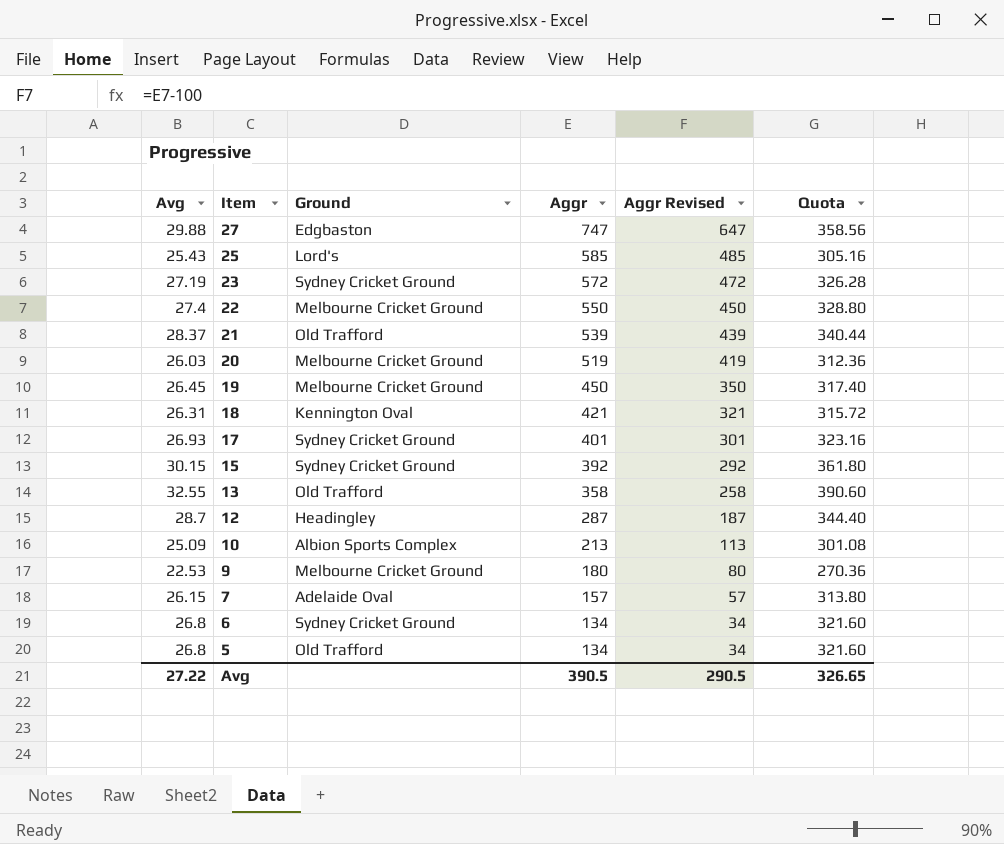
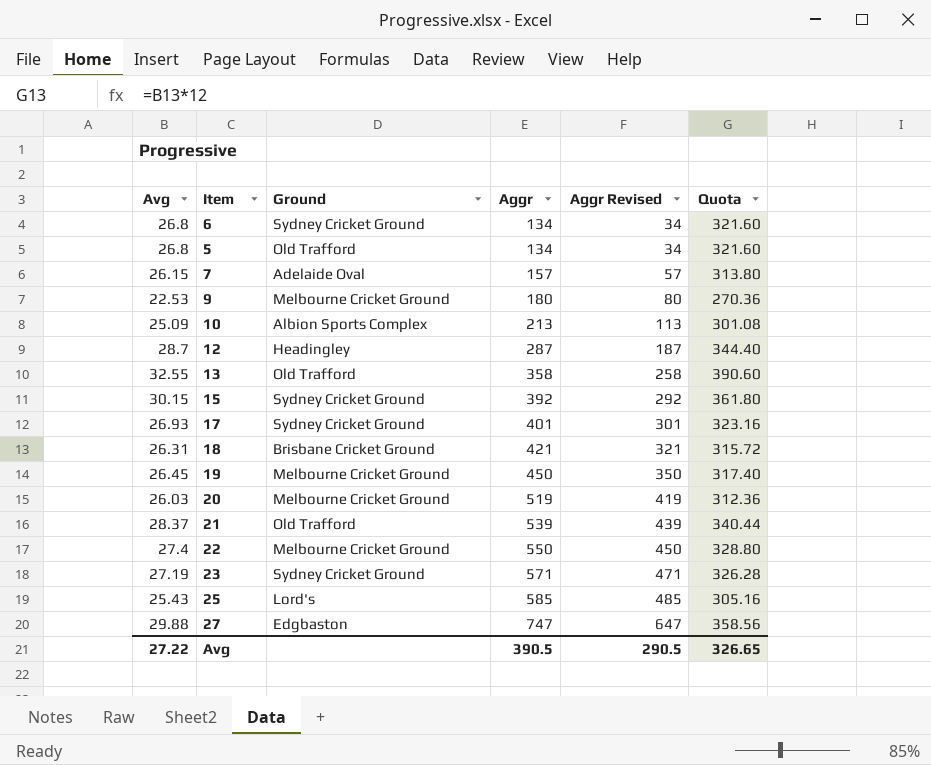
row order: Item descending -> Aggr ascending
18 | Ground: Kennington Oval -> Brisbane Cricket Ground
23 | Aggr: 572 -> 571
23 | Aggr Revised: 472 -> 471

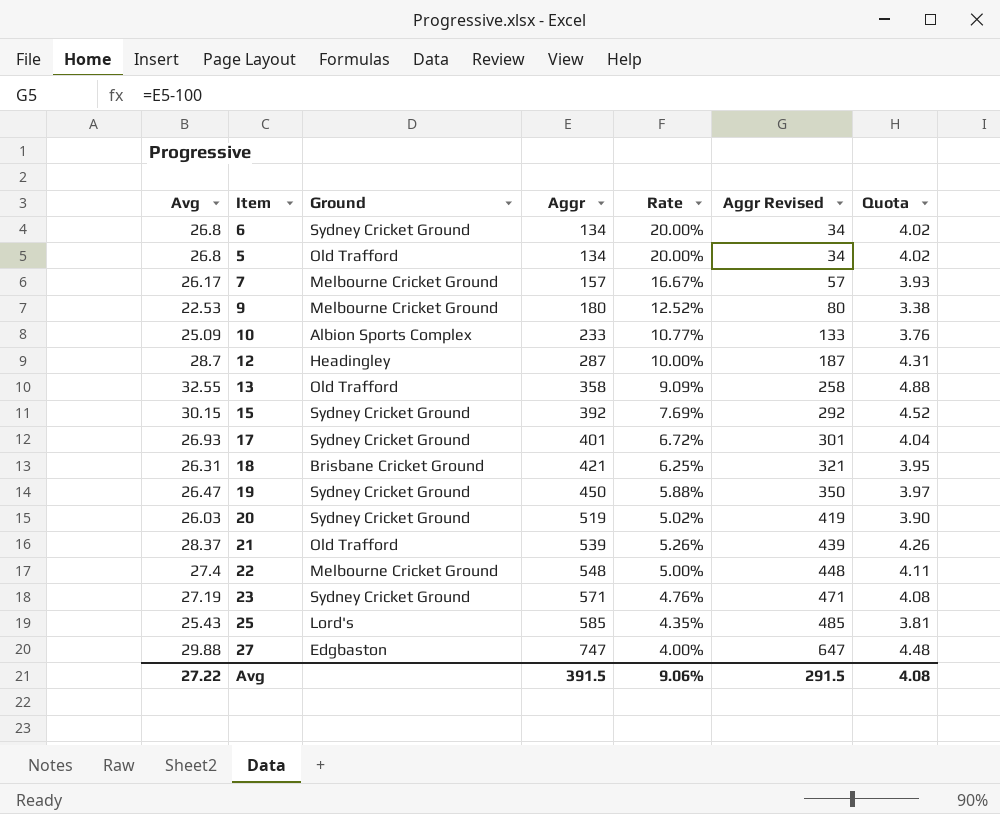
column Rate | formula: none -> [Avg] / [Aggr]
column Quota | formula: [Avg] * 12 -> [Avg] * 0.15
7 | Avg: 26.15 -> 26.17
7 | Ground: Adelaide Oval -> Melbourne Cricket Ground
10 | Aggr: 213 -> 233
10 | Aggr Revised: 113 -> 133
19 | Avg: 26.45 -> 26.47
19 | Ground: Melbourne Cricket Ground -> Sydney Cricket Ground
20 | Ground: Melbourne Cricket Ground -> Sydney Cricket Ground
22 | Aggr: 550 -> 548
22 | Aggr Revised: 450 -> 448
Avg | Aggr: 390.5 -> 391.5
Avg | Aggr Revised: 290.5 -> 291.5
Avg | Quota: 326.65 -> 4.08

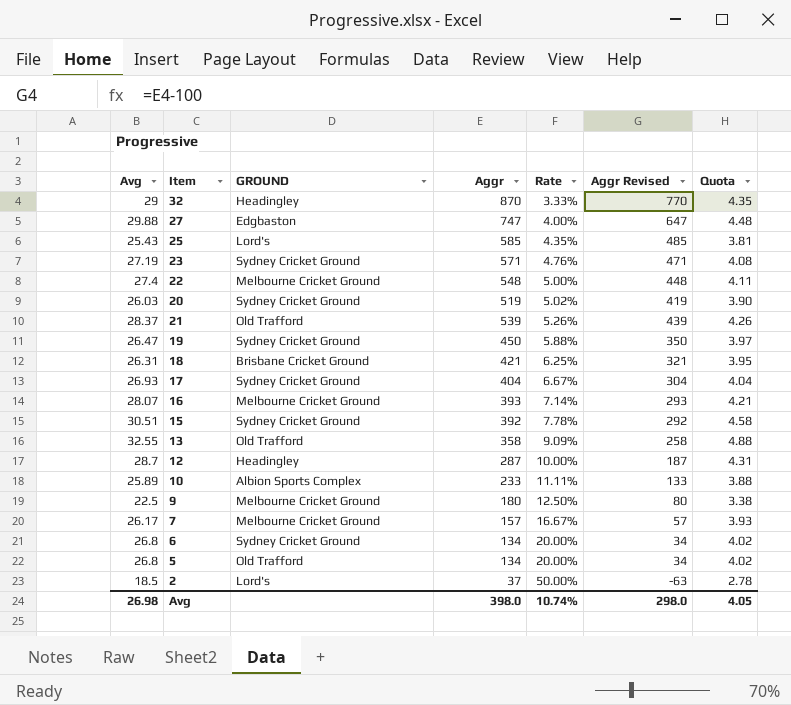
row order: Aggr ascending -> Rate ascending
column name: Ground -> GROUND
row 32: none -> 29 | Headingley | 870 | 3.33% | 770 | 4.35
17 | Aggr: 401 -> 404
17 | Rate: 6.72% -> 6.67%
17 | Aggr Revised: 301 -> 304
row 16: none -> 28.07 | Melbourne Cricket Ground | 393 | 7.14% | 293 | 4.21
15 | Avg: 30.15 -> 30.51
15 | Rate: 7.69% -> 7.78%
15 | Quota: 4.52 -> 4.58
10 | Avg: 25.09 -> 25.89
10 | Rate: 10.77% -> 11.11%
10 | Quota: 3.76 -> 3.88
9 | Avg: 22.53 -> 22.5
9 | Rate: 12.52% -> 12.50%
row 2: none -> 18.5 | Lord's | 37 | 50.00% | -63 | 2.78
Avg | Avg: 27.22 -> 26.98
Avg | Aggr: 391.5 -> 398.0
Avg | Rate: 9.06% -> 10.74%
Avg | Aggr Revised: 291.5 -> 298.0
Avg | Quota: 4.08 -> 4.05

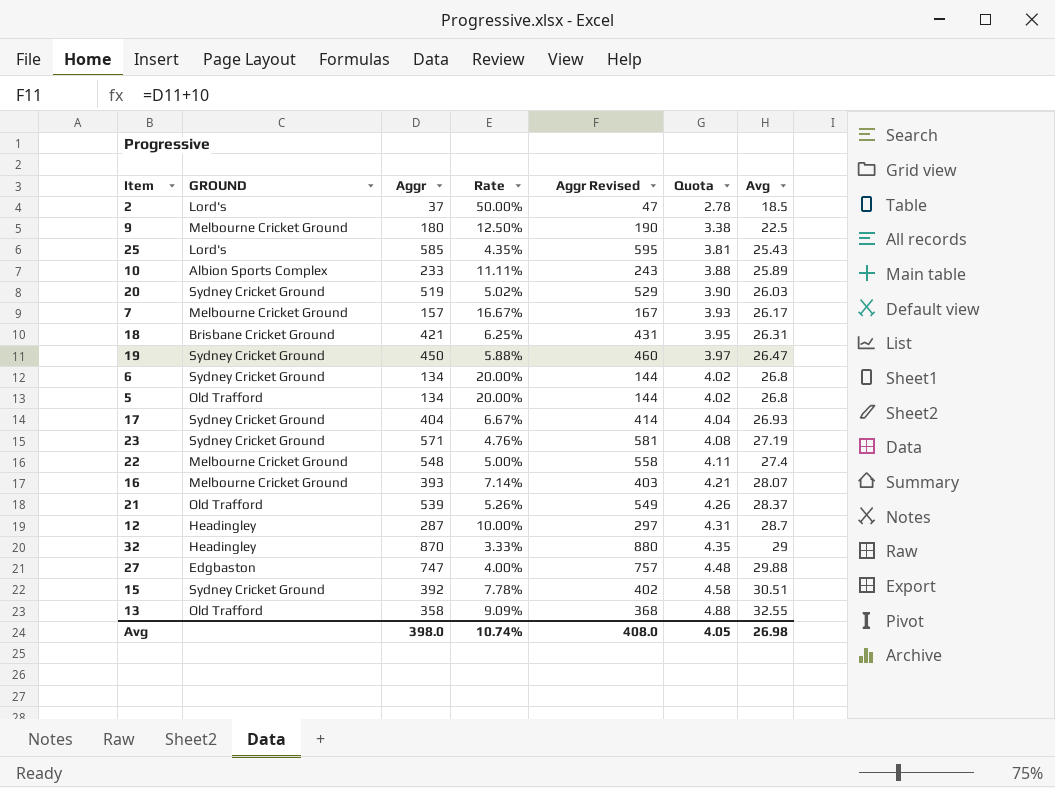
row order: Rate ascending -> Quota ascending
column Aggr Revised | formula: [Aggr] - 100 -> [Aggr] + 10
column Avg | position: 1 -> 7
Avg | Aggr Revised: 298.0 -> 408.0

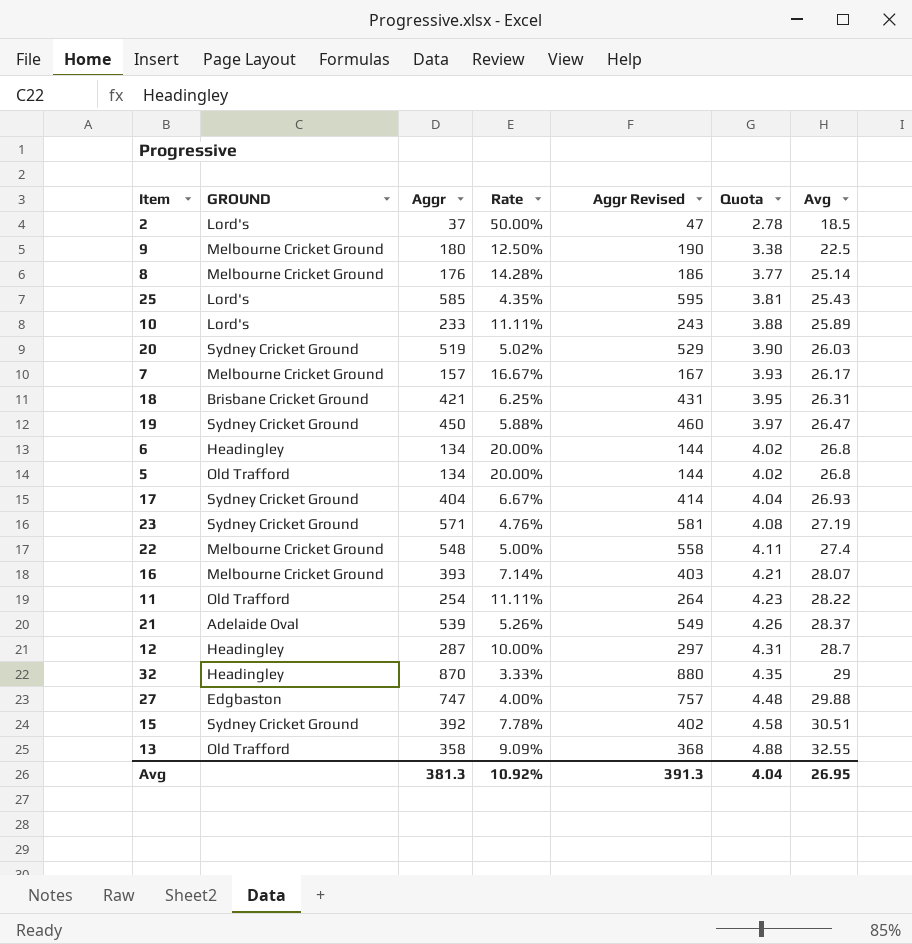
row 8: none -> Melbourne Cricket Ground | 176 | 14.28% | 186 | 3.77 | 25.14
10 | GROUND: Albion Sports Complex -> Lord's
6 | GROUND: Sydney Cricket Ground -> Headingley
row 11: none -> Old Trafford | 254 | 11.11% | 264 | 4.23 | 28.22
21 | GROUND: Old Trafford -> Adelaide Oval
Avg | Aggr: 398.0 -> 381.3
Avg | Rate: 10.74% -> 10.92%
Avg | Aggr Revised: 408.0 -> 391.3
Avg | Quota: 4.05 -> 4.04
Avg | Avg: 26.98 -> 26.95

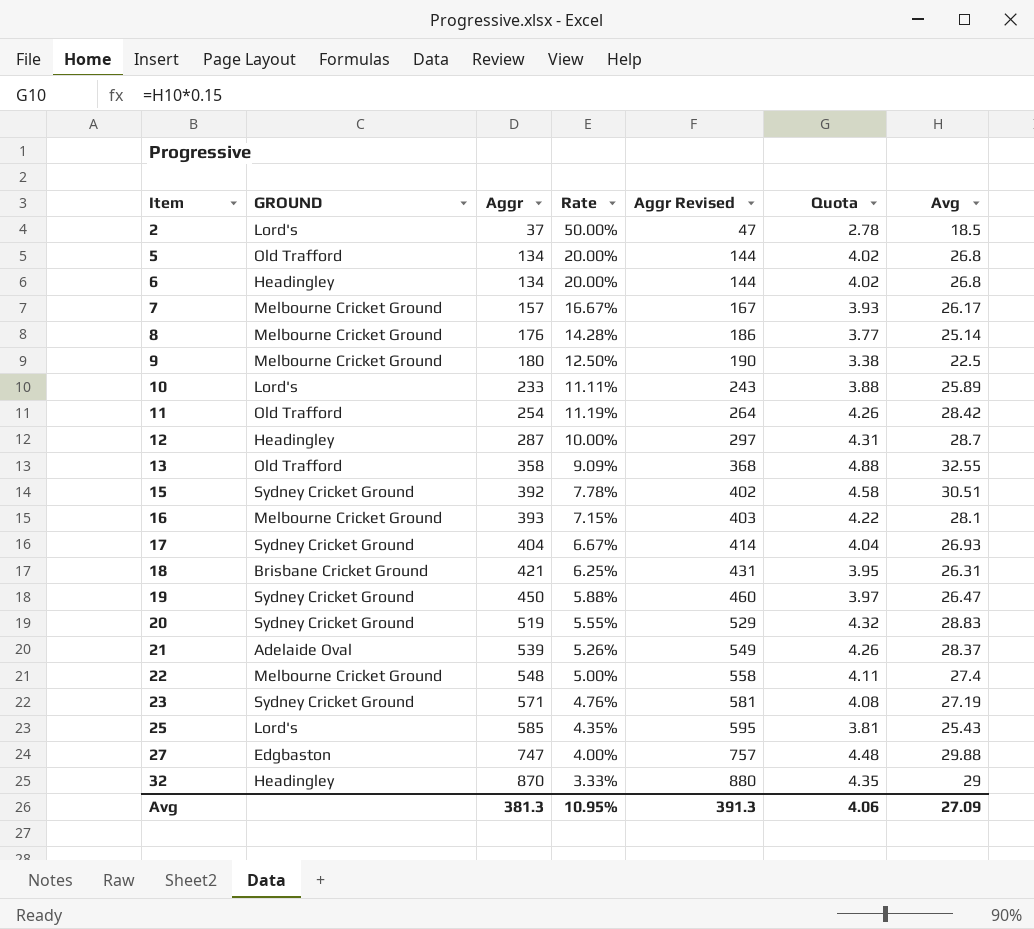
row order: Quota ascending -> Item ascending
11 | Rate: 11.11% -> 11.19%
11 | Quota: 4.23 -> 4.26
11 | Avg: 28.22 -> 28.42
16 | Rate: 7.14% -> 7.15%
16 | Quota: 4.21 -> 4.22
16 | Avg: 28.07 -> 28.1
20 | Rate: 5.02% -> 5.55%
20 | Quota: 3.90 -> 4.32
20 | Avg: 26.03 -> 28.83
Avg | Rate: 10.92% -> 10.95%
Avg | Quota: 4.04 -> 4.06
Avg | Avg: 26.95 -> 27.09

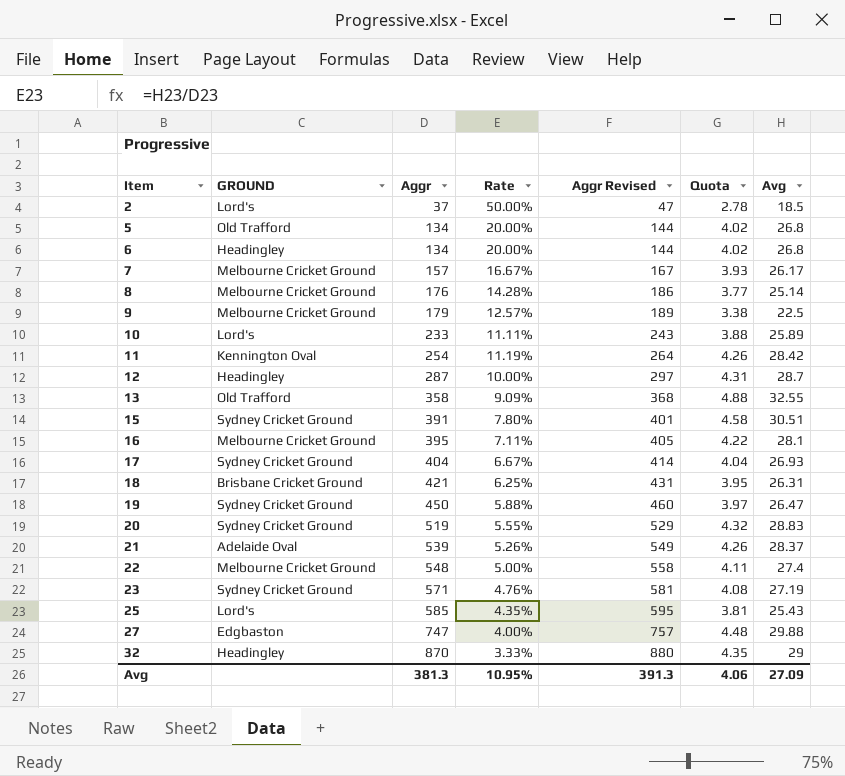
9 | Aggr: 180 -> 179
9 | Rate: 12.50% -> 12.57%
9 | Aggr Revised: 190 -> 189
11 | GROUND: Old Trafford -> Kennington Oval
15 | Aggr: 392 -> 391
15 | Rate: 7.78% -> 7.80%
15 | Aggr Revised: 402 -> 401
16 | Aggr: 393 -> 395
16 | Rate: 7.15% -> 7.11%
16 | Aggr Revised: 403 -> 405

